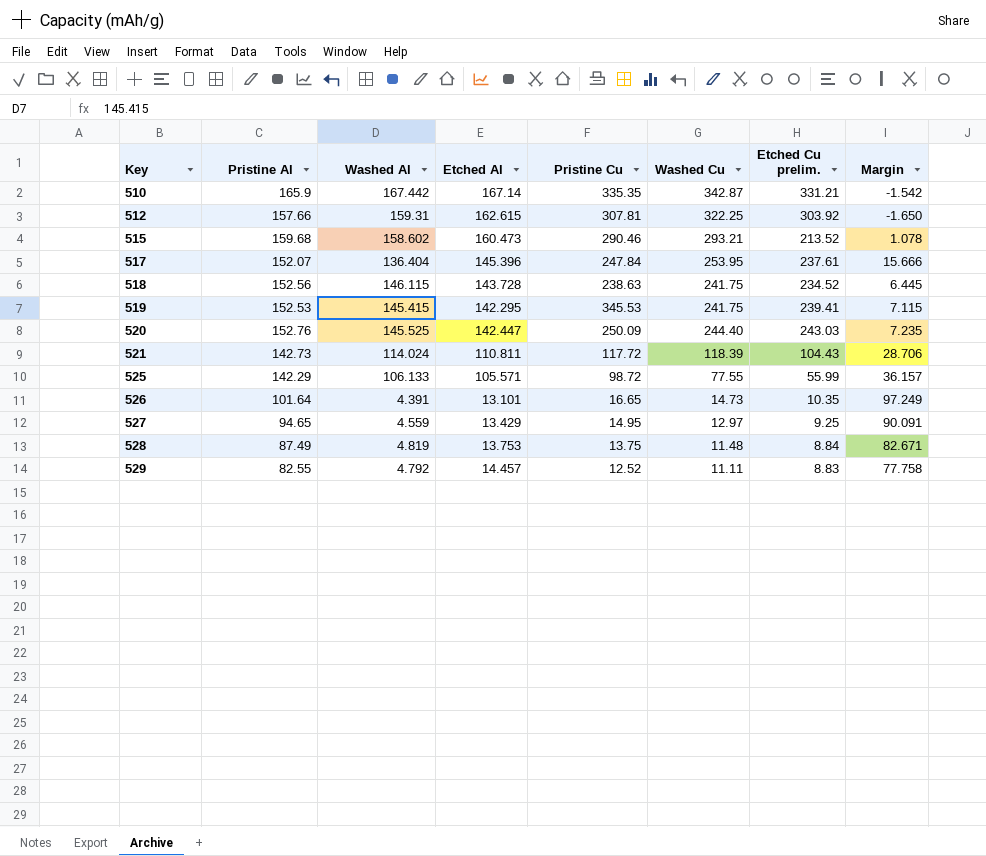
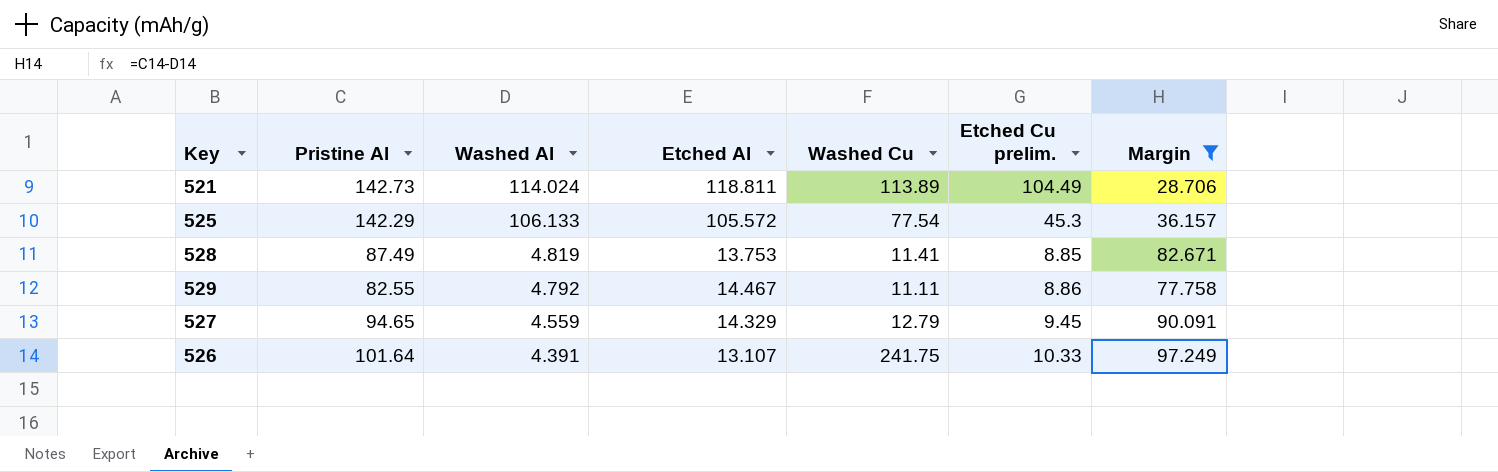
filter: none -> Margin >= 28.706
row order: Key ascending -> Washed Al descending
column Pristine Cu | position: 5 -> none
521 | Etched Al: 110.811 -> 118.811
521 | Washed Cu: 118.39 -> 113.89
521 | Etched Cu prelim.: 104.43 -> 104.49
525 | Etched Al: 105.571 -> 105.572
525 | Washed Cu: 77.55 -> 77.54
525 | Etched Cu prelim.: 55.99 -> 45.3
528 | Washed Cu: 11.48 -> 11.41
528 | Etched Cu prelim.: 8.84 -> 8.85
529 | Etched Al: 14.457 -> 14.467
529 | Etched Cu prelim.: 8.83 -> 8.86
527 | Etched Al: 13.429 -> 14.329
527 | Washed Cu: 12.97 -> 12.79
527 | Etched Cu prelim.: 9.25 -> 9.45
526 | Etched Al: 13.101 -> 13.107
526 | Washed Cu: 14.73 -> 241.75
526 | Etched Cu prelim.: 10.35 -> 10.33

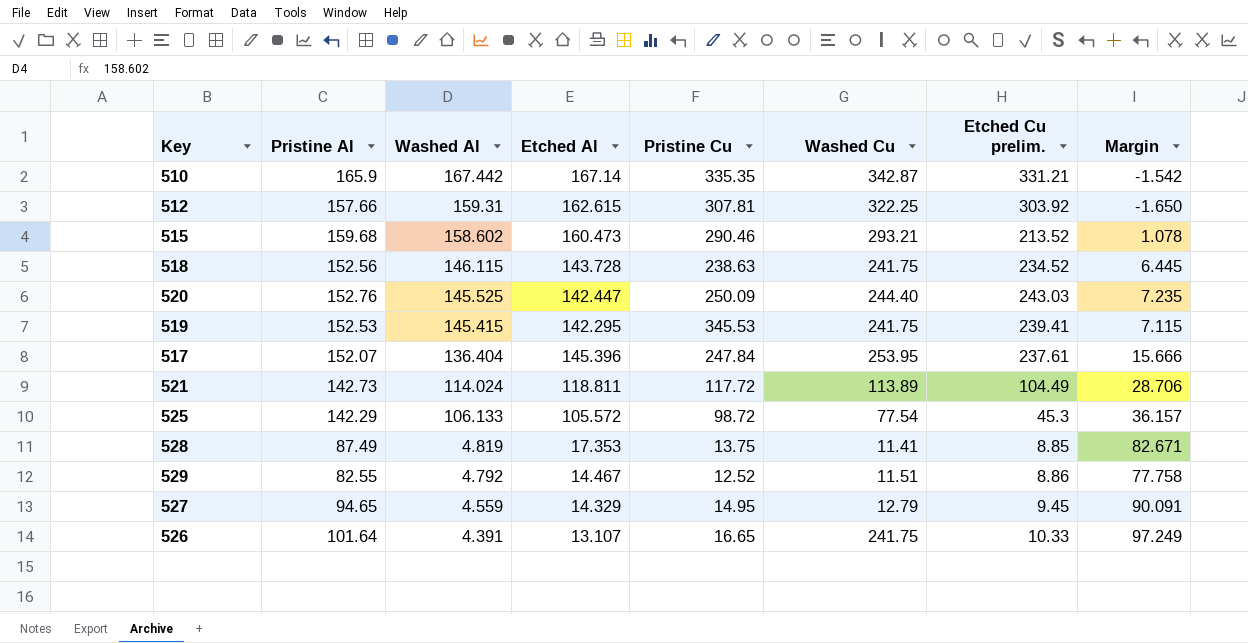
filter: Margin >= 28.706 -> none
column Pristine Cu | position: none -> 5
528 | Etched Al: 13.753 -> 17.353
529 | Washed Cu: 11.11 -> 11.51

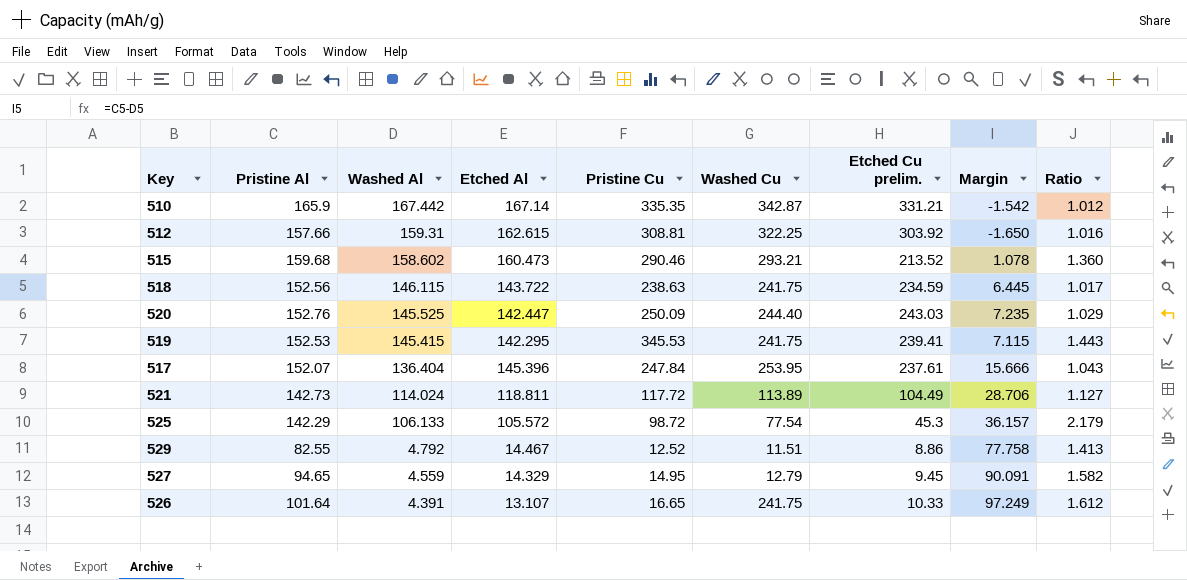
column Ratio | formula: none -> [Pristine Cu] / [Etched Cu prelim.]
row 528: 87.49 | 4.819 | 17.353 | 13.75 | 11.41 | 8.85 | 82.671 -> none
512 | Pristine Cu: 307.81 -> 308.81
518 | Etched Al: 143.728 -> 143.722
518 | Etched Cu prelim.: 234.52 -> 234.59

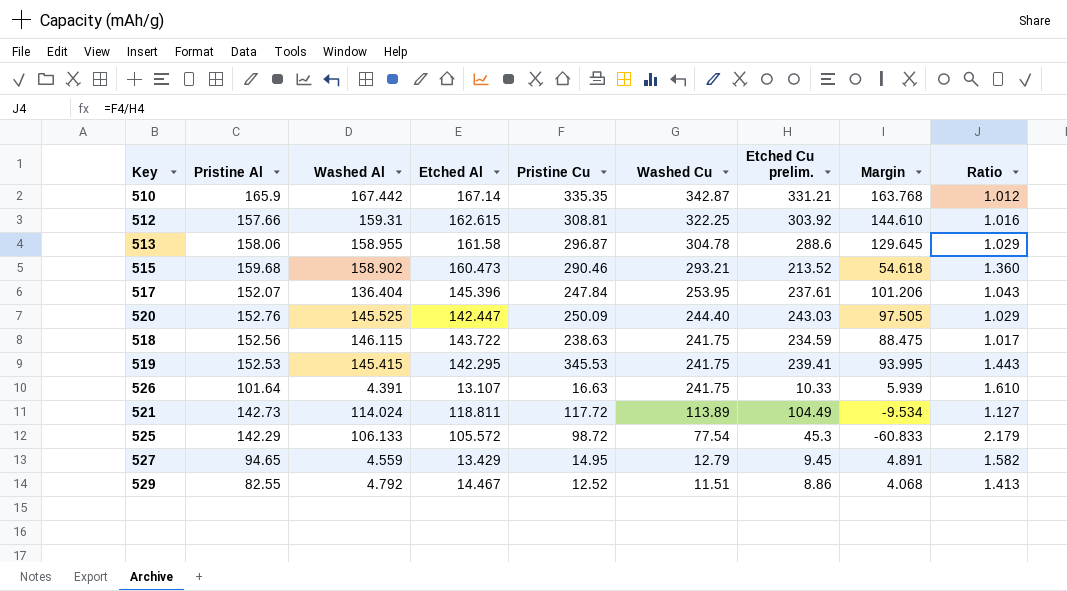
row order: Washed Al descending -> Washed Cu descending
column Margin | formula: [Pristine Al] - [Washed Al] -> [Etched Cu prelim.] - [Washed Al]
row 513: none -> 158.06 | 158.955 | 161.58 | 296.87 | 304.78 | 288.6 | 129.645 | 1.029
515 | Washed Al: 158.602 -> 158.902
526 | Pristine Cu: 16.65 -> 16.63
526 | Ratio: 1.612 -> 1.610
527 | Etched Al: 14.329 -> 13.429

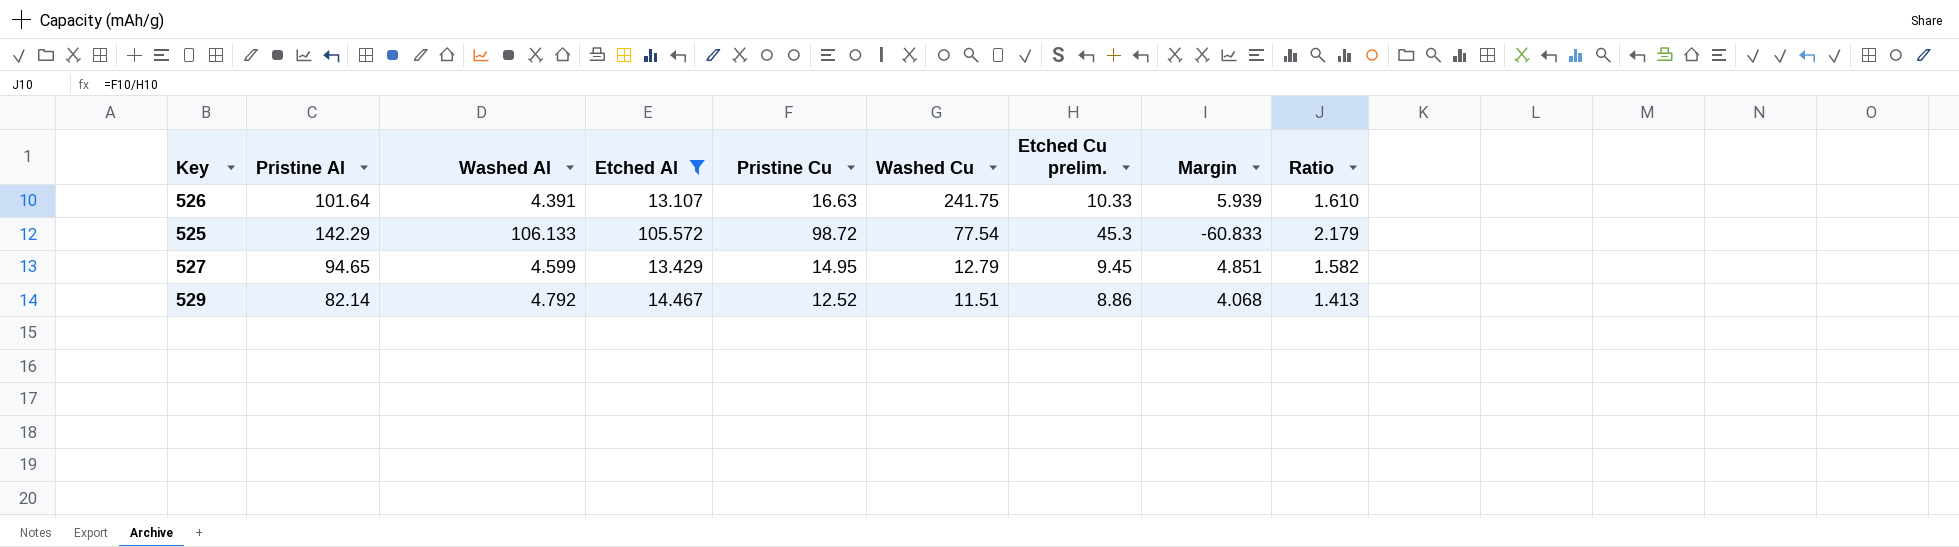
filter: none -> Etched Al <= 105.572
527 | Washed Al: 4.559 -> 4.599
527 | Margin: 4.891 -> 4.851
529 | Pristine Al: 82.55 -> 82.14

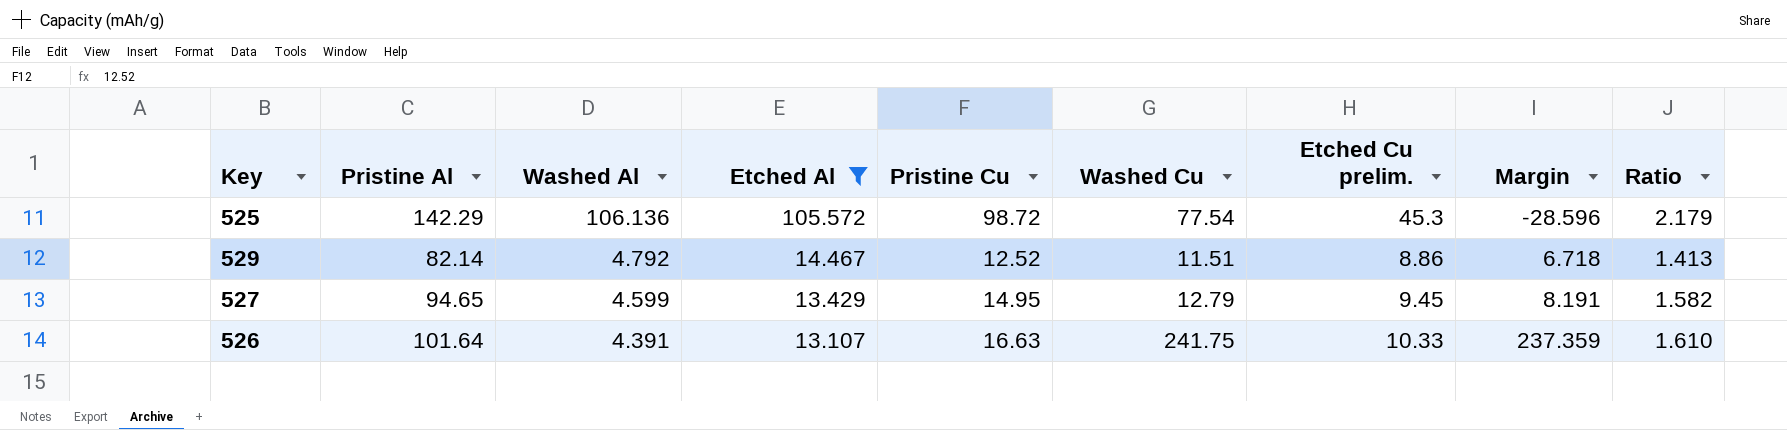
row order: Washed Cu descending -> Washed Al descending
column Margin | formula: [Etched Cu prelim.] - [Washed Al] -> [Washed Cu] - [Washed Al]
525 | Washed Al: 106.133 -> 106.136

